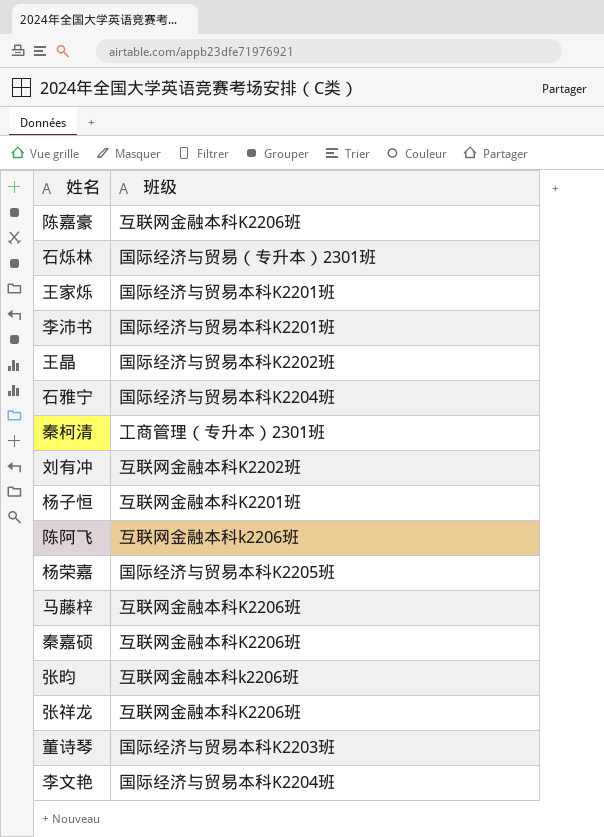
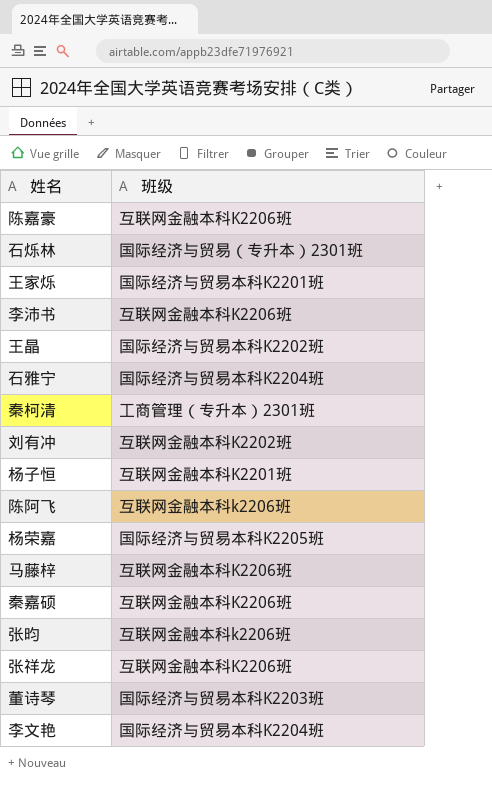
李沛书 | 班级: 国际经济与贸易本科K2201班 -> 互联网金融本科K2206班

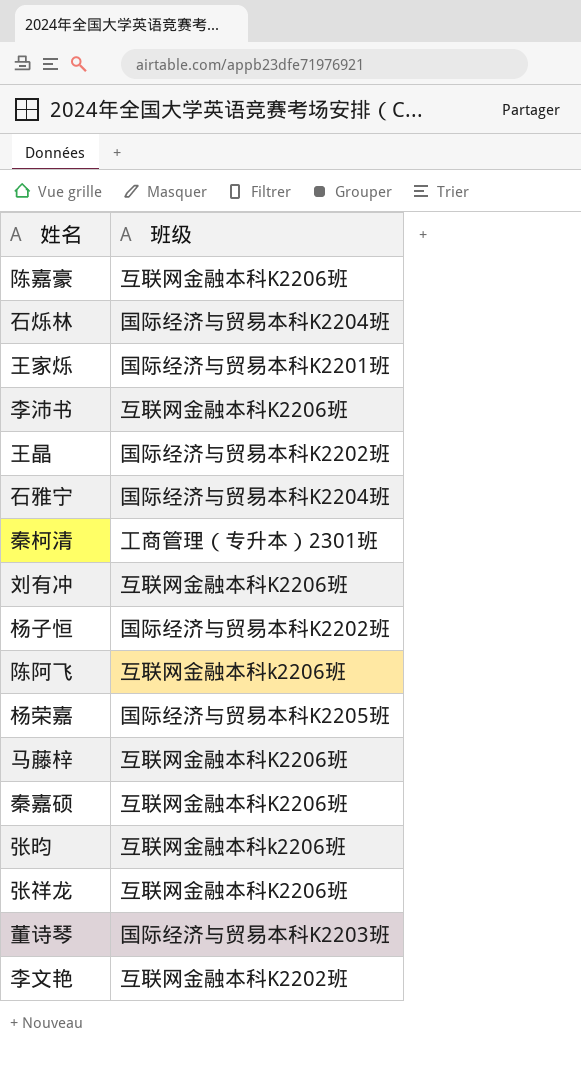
石烁林 | 班级: 国际经济与贸易（专升本）2301班 -> 国际经济与贸易本科K2204班
刘有冲 | 班级: 互联网金融本科K2202班 -> 互联网金融本科K2206班
杨子恒 | 班级: 互联网金融本科K2201班 -> 国际经济与贸易本科K2202班
李文艳 | 班级: 国际经济与贸易本科K2204班 -> 互联网金融本科K2202班

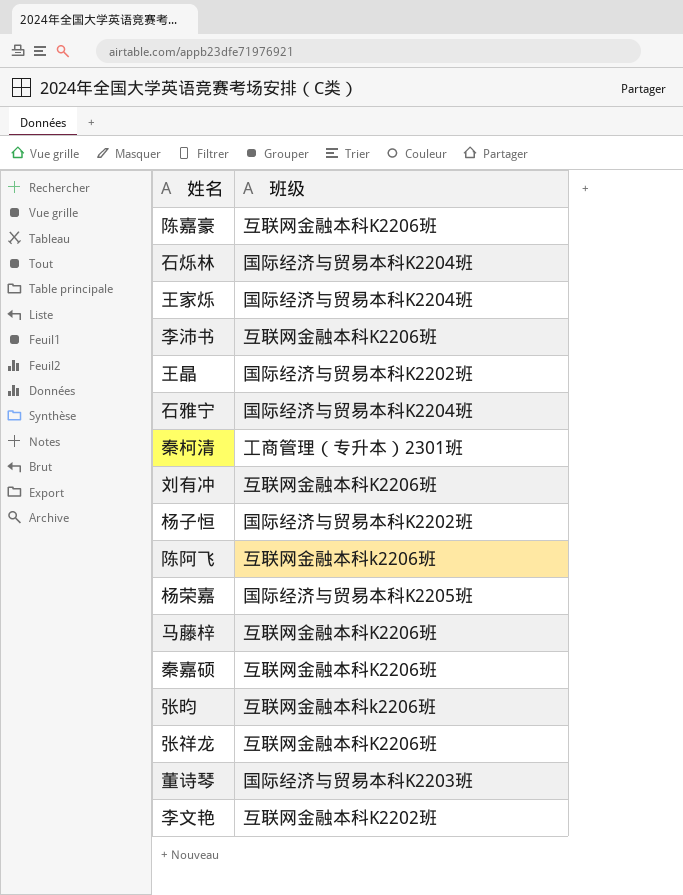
王家烁 | 班级: 国际经济与贸易本科K2201班 -> 国际经济与贸易本科K2204班

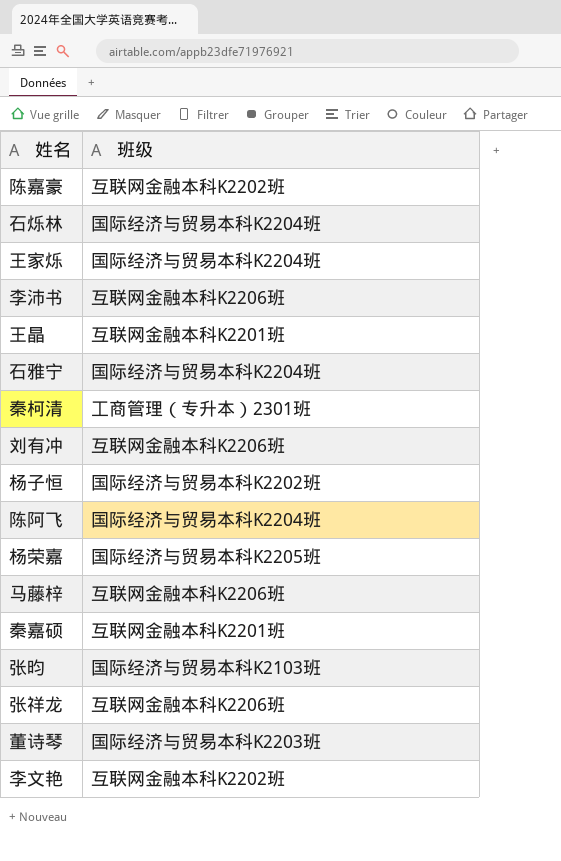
陈嘉豪 | 班级: 互联网金融本科K2206班 -> 互联网金融本科K2202班
王晶 | 班级: 国际经济与贸易本科K2202班 -> 互联网金融本科K2201班
陈阿飞 | 班级: 互联网金融本科k2206班 -> 国际经济与贸易本科K2204班
秦嘉硕 | 班级: 互联网金融本科K2206班 -> 互联网金融本科K2201班
张昀 | 班级: 互联网金融本科k2206班 -> 国际经济与贸易本科K2103班

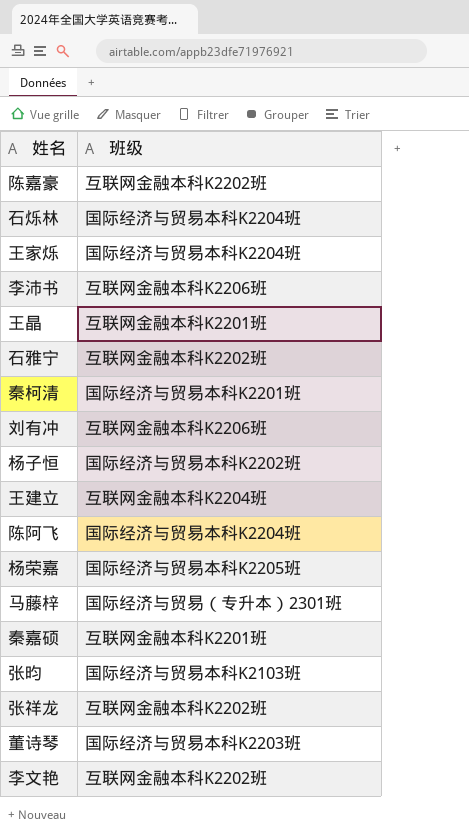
石雅宁 | 班级: 国际经济与贸易本科K2204班 -> 互联网金融本科K2202班
秦柯清 | 班级: 工商管理（专升本）2301班 -> 国际经济与贸易本科K2201班
row 王建立: none -> 互联网金融本科K2204班
马藤梓 | 班级: 互联网金融本科K2206班 -> 国际经济与贸易（专升本）2301班
张祥龙 | 班级: 互联网金融本科K2206班 -> 互联网金融本科K2202班

